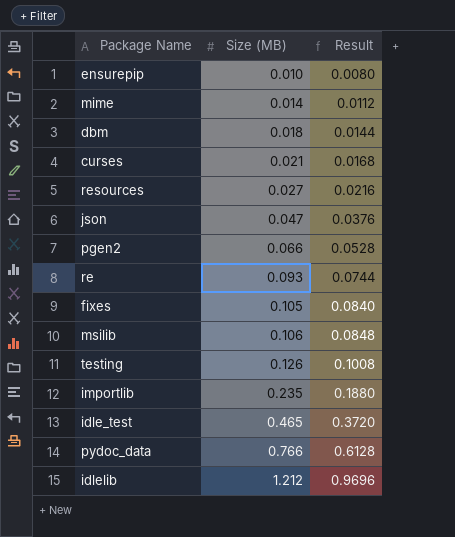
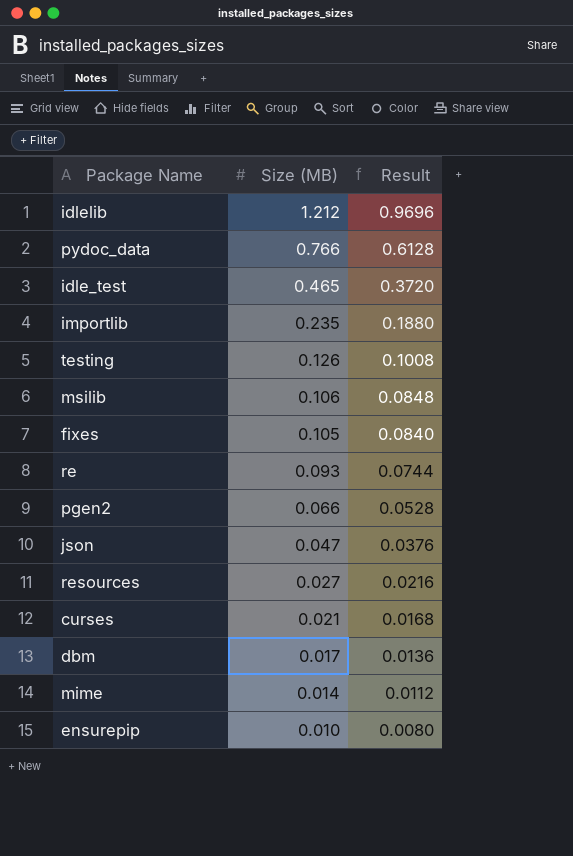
row order: Size (MB) ascending -> Size (MB) descending
dbm | Size (MB): 0.018 -> 0.017
dbm | Result: 0.0144 -> 0.0136

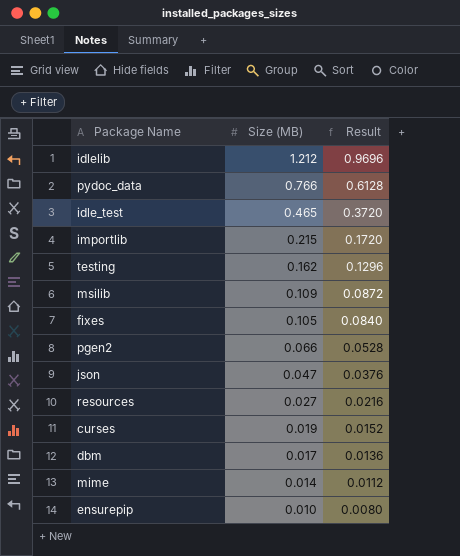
row re: 0.093 | 0.0744 -> none
importlib | Size (MB): 0.235 -> 0.215
importlib | Result: 0.1880 -> 0.1720
testing | Size (MB): 0.126 -> 0.162
testing | Result: 0.1008 -> 0.1296
msilib | Size (MB): 0.106 -> 0.109
msilib | Result: 0.0848 -> 0.0872
curses | Size (MB): 0.021 -> 0.019
curses | Result: 0.0168 -> 0.0152

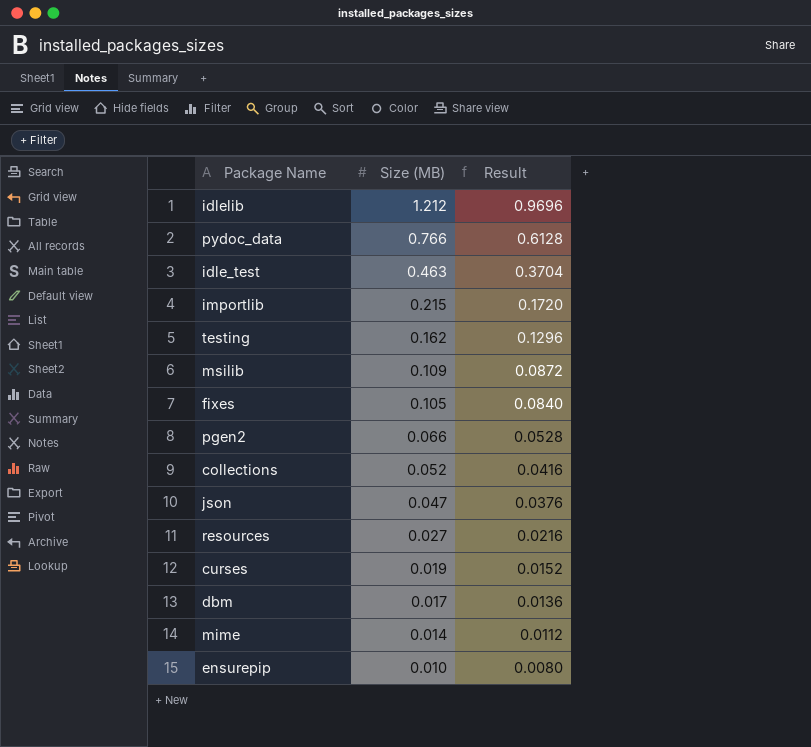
idle_test | Size (MB): 0.465 -> 0.463
idle_test | Result: 0.3720 -> 0.3704
row collections: none -> 0.052 | 0.0416

